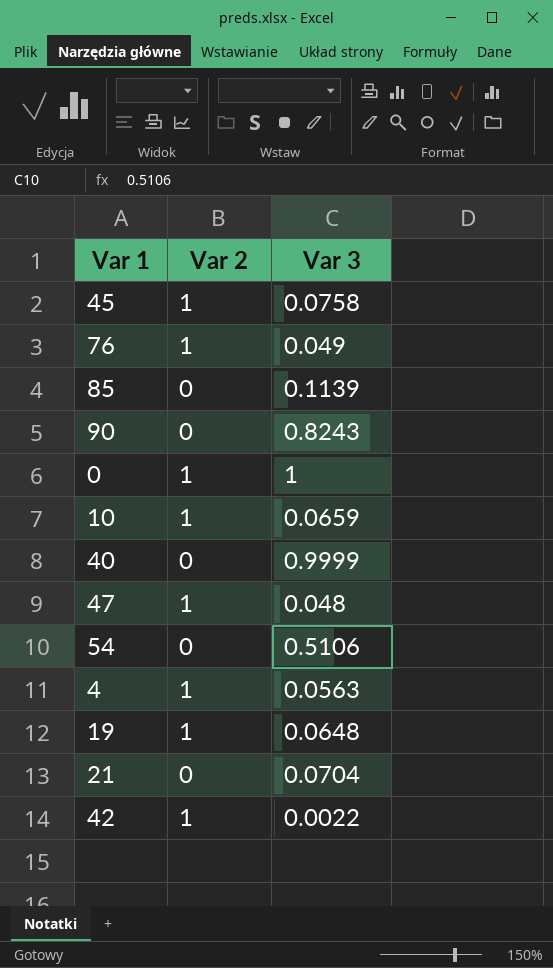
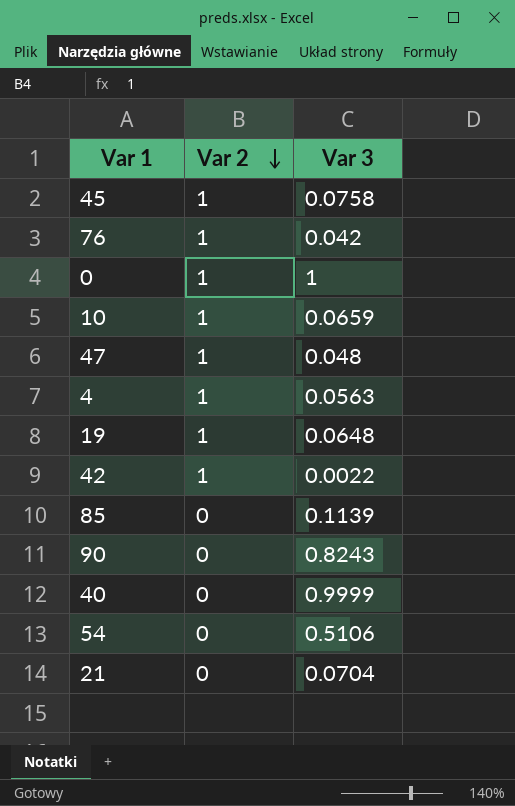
row order: none -> Var 2 descending
76 | Var 3: 0.049 -> 0.042

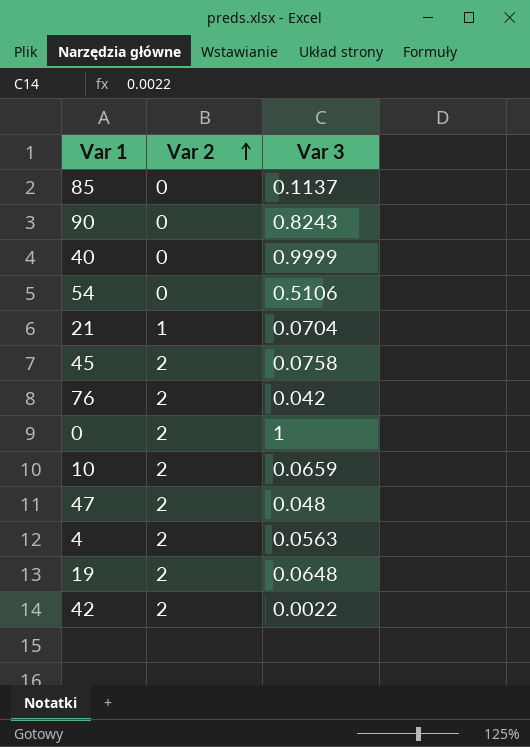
row order: Var 2 descending -> Var 2 ascending
85 | Var 3: 0.1139 -> 0.1137
21 | Var 2: 0 -> 1
45 | Var 2: 1 -> 2
76 | Var 2: 1 -> 2
0 | Var 2: 1 -> 2
10 | Var 2: 1 -> 2
47 | Var 2: 1 -> 2
4 | Var 2: 1 -> 2
19 | Var 2: 1 -> 2
42 | Var 2: 1 -> 2

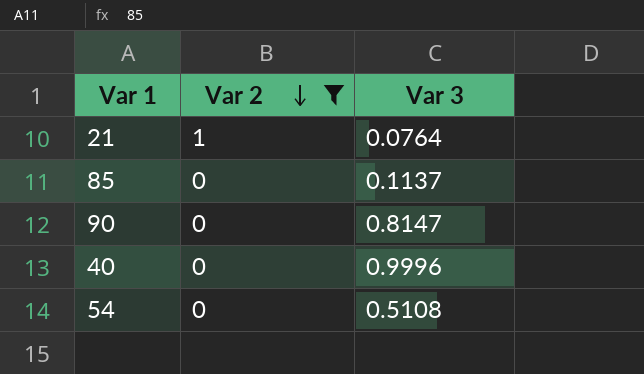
filter: none -> Var 2 != 2
row order: Var 2 ascending -> Var 2 descending
21 | Var 3: 0.0704 -> 0.0764
90 | Var 3: 0.8243 -> 0.8147
40 | Var 3: 0.9999 -> 0.9996
54 | Var 3: 0.5106 -> 0.5108

